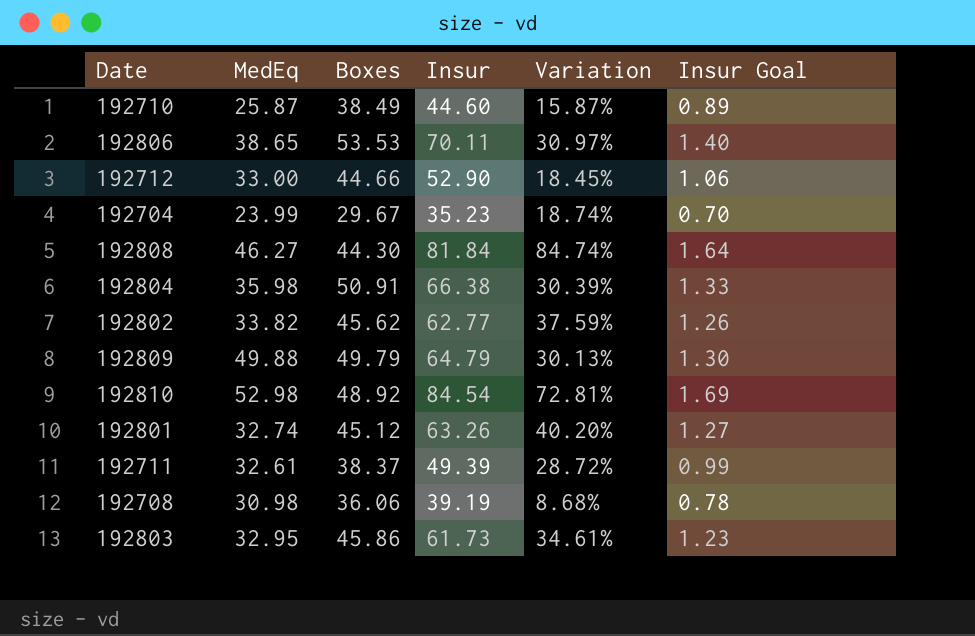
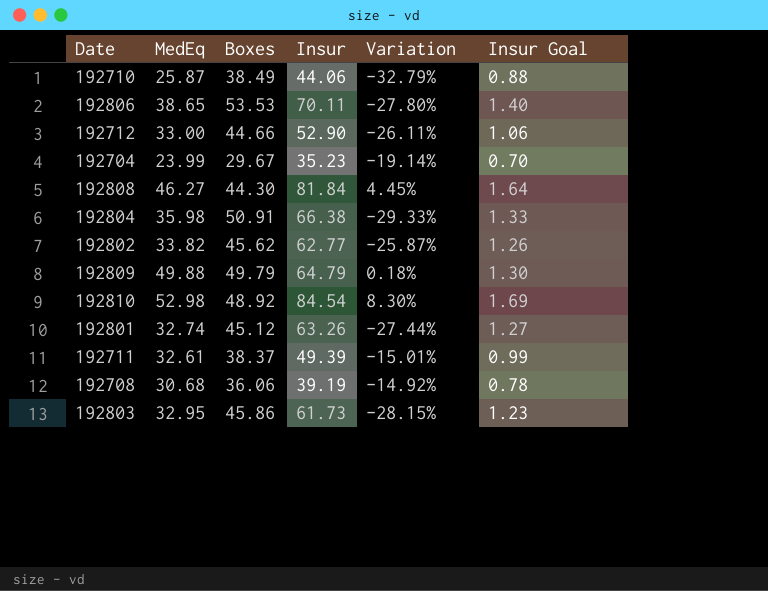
column Variation | formula: ([Insur] - [Boxes]) / [Boxes] -> ([MedEq] - [Boxes]) / [Boxes]
192710 | Insur: 44.60 -> 44.06
192710 | Insur Goal: 0.89 -> 0.88
192708 | MedEq: 30.98 -> 30.68

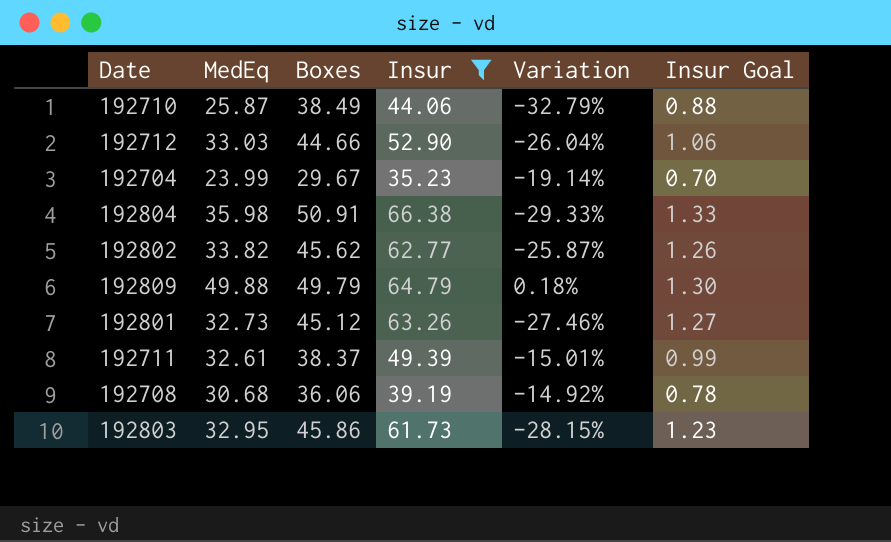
filter: none -> Insur <= 66.38
192712 | MedEq: 33.00 -> 33.03
192712 | Variation: -26.11% -> -26.04%
192801 | MedEq: 32.74 -> 32.73
192801 | Variation: -27.44% -> -27.46%

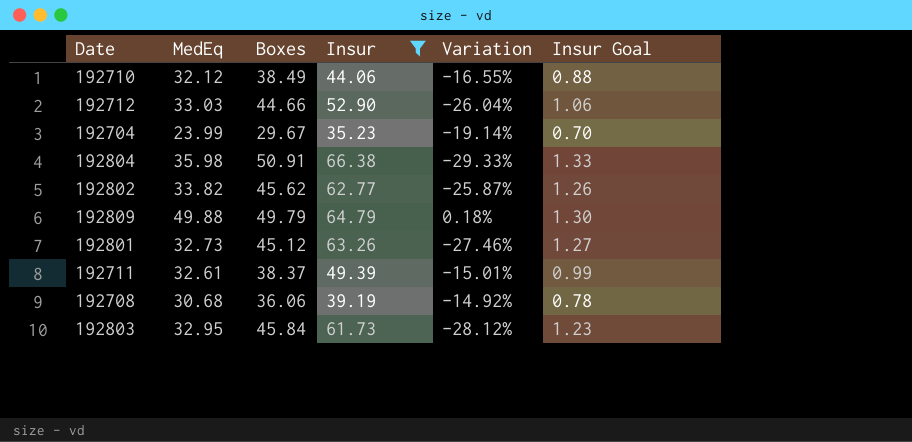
192710 | MedEq: 25.87 -> 32.12
192710 | Variation: -32.79% -> -16.55%
192803 | Boxes: 45.86 -> 45.84
192803 | Variation: -28.15% -> -28.12%

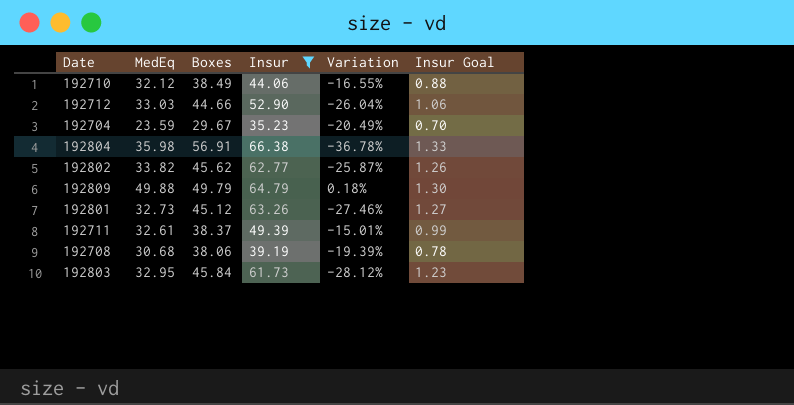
192704 | MedEq: 23.99 -> 23.59
192704 | Variation: -19.14% -> -20.49%
192804 | Boxes: 50.91 -> 56.91
192804 | Variation: -29.33% -> -36.78%
192708 | Boxes: 36.06 -> 38.06
192708 | Variation: -14.92% -> -19.39%

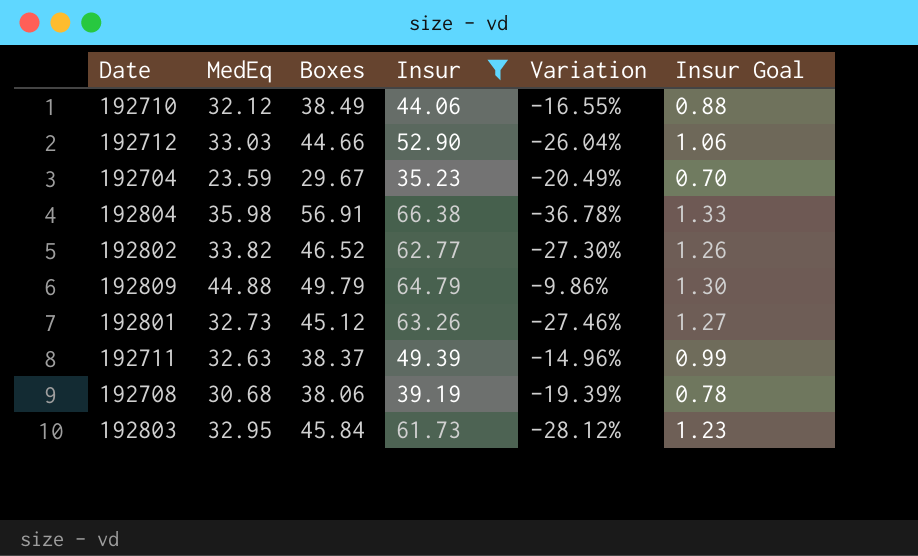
192802 | Boxes: 45.62 -> 46.52
192802 | Variation: -25.87% -> -27.30%
192809 | MedEq: 49.88 -> 44.88
192809 | Variation: 0.18% -> -9.86%
192711 | MedEq: 32.61 -> 32.63
192711 | Variation: -15.01% -> -14.96%

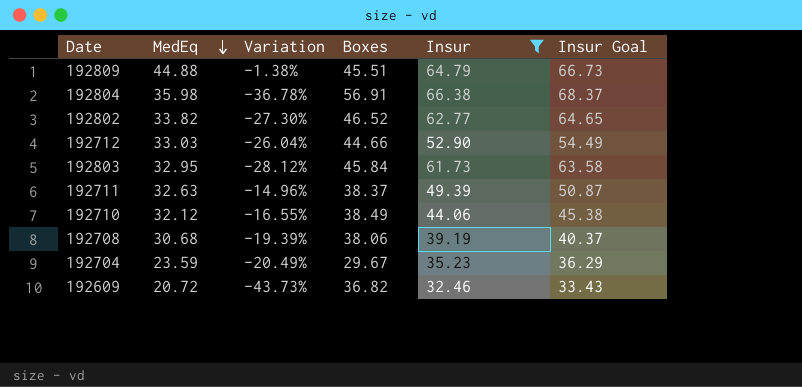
row order: none -> MedEq descending
column Variation | position: 5 -> 3
column Insur Goal | formula: [Insur] * 0.02 -> [Insur] * 1.03
row 192801: 32.73 | 45.12 | 63.26 | -27.46% | 1.27 -> none
192809 | Variation: -9.86% -> -1.38%
192809 | Boxes: 49.79 -> 45.51
row 192609: none -> 20.72 | -43.73% | 36.82 | 32.46 | 33.43

